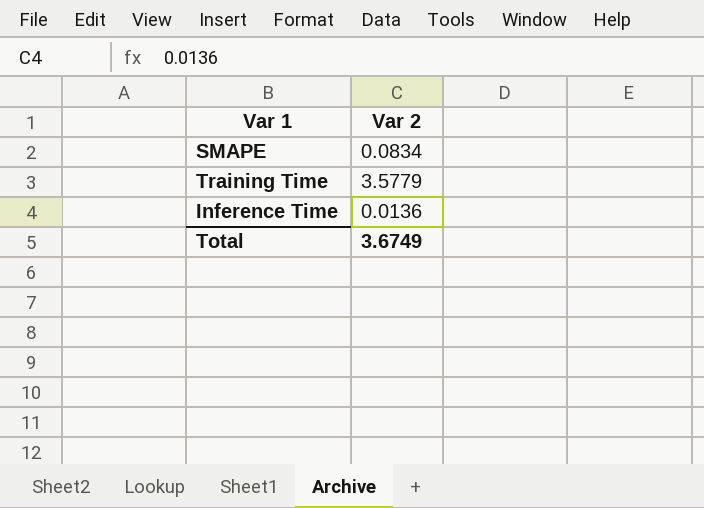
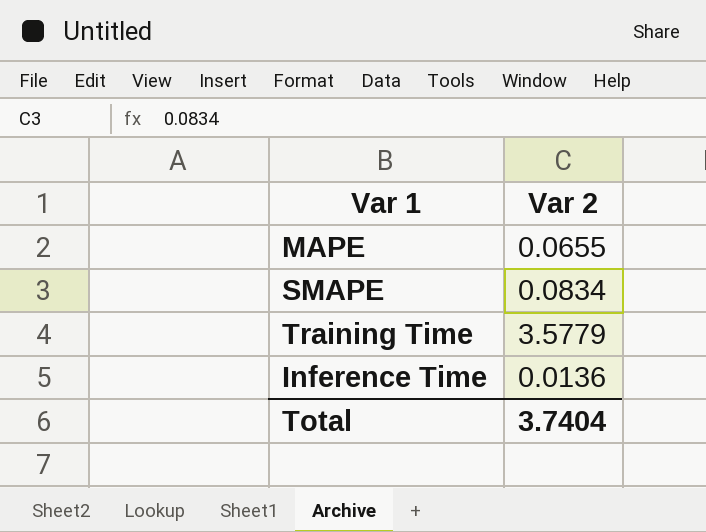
row MAPE: none -> 0.0655
Total | Var 2: 3.6749 -> 3.7404

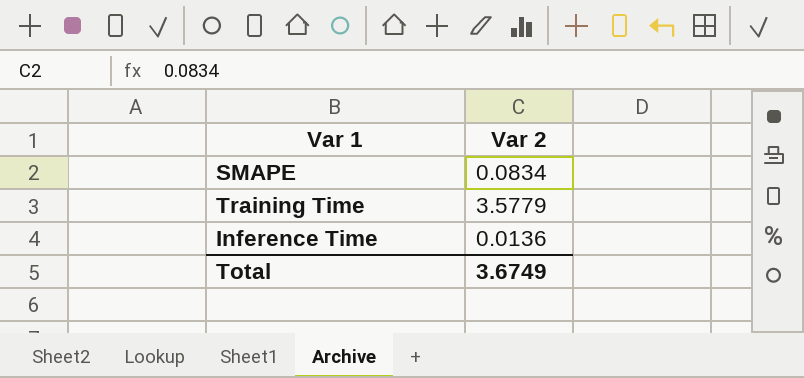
row MAPE: 0.0655 -> none
Total | Var 2: 3.7404 -> 3.6749

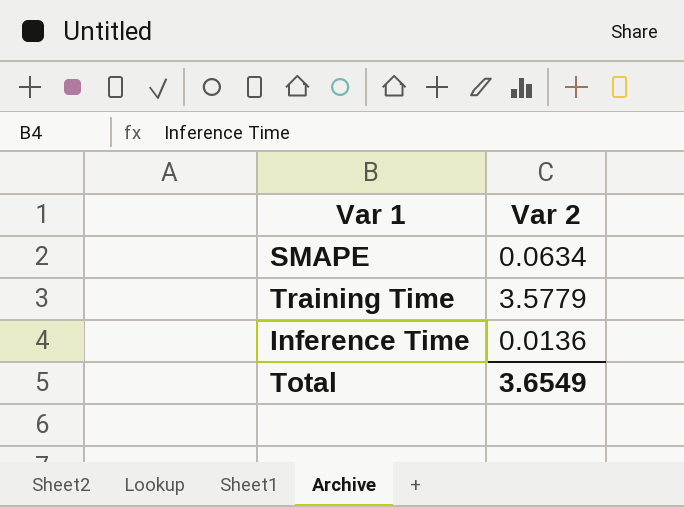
SMAPE | Var 2: 0.0834 -> 0.0634
Total | Var 2: 3.6749 -> 3.6549

